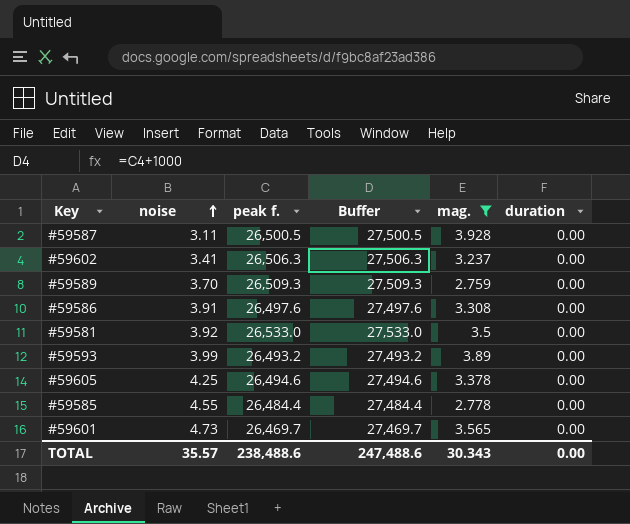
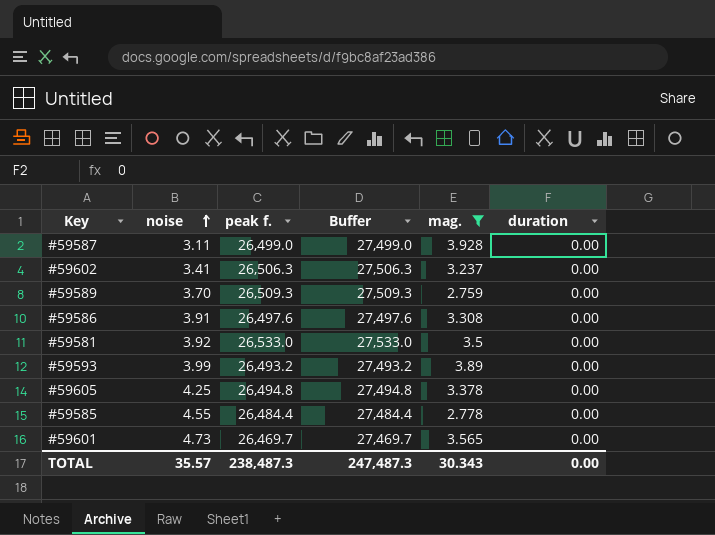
#59587 | peak f.: 26,500.5 -> 26,499.0
#59587 | Buffer: 27,500.5 -> 27,499.0
#59605 | peak f.: 26,494.6 -> 26,494.8
#59605 | Buffer: 27,494.6 -> 27,494.8
TOTAL | peak f.: 238,488.6 -> 238,487.3
TOTAL | Buffer: 247,488.6 -> 247,487.3

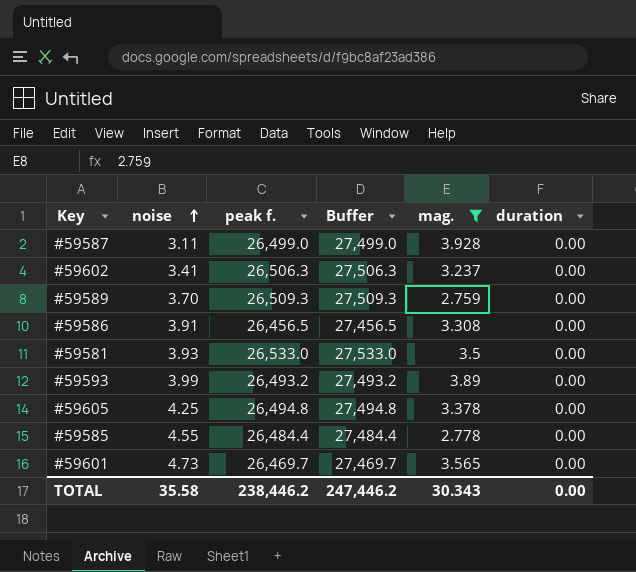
#59586 | peak f.: 26,497.6 -> 26,456.5
#59586 | Buffer: 27,497.6 -> 27,456.5
#59581 | noise: 3.92 -> 3.93
TOTAL | noise: 35.57 -> 35.58
TOTAL | peak f.: 238,487.3 -> 238,446.2
TOTAL | Buffer: 247,487.3 -> 247,446.2

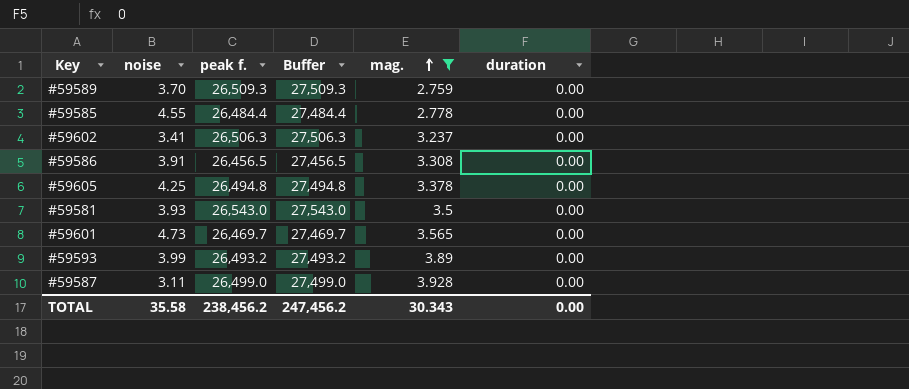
row order: noise ascending -> mag. ascending
#59581 | peak f.: 26,533.0 -> 26,543.0
#59581 | Buffer: 27,533.0 -> 27,543.0
TOTAL | peak f.: 238,446.2 -> 238,456.2
TOTAL | Buffer: 247,446.2 -> 247,456.2

